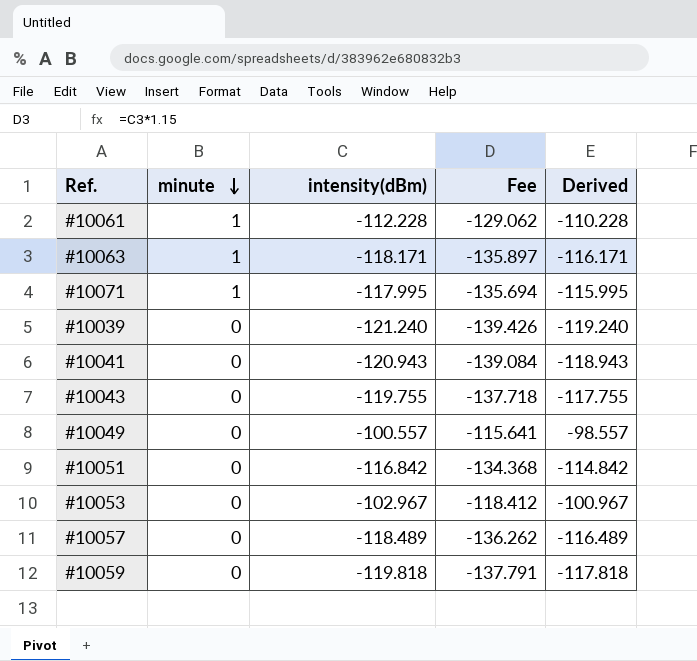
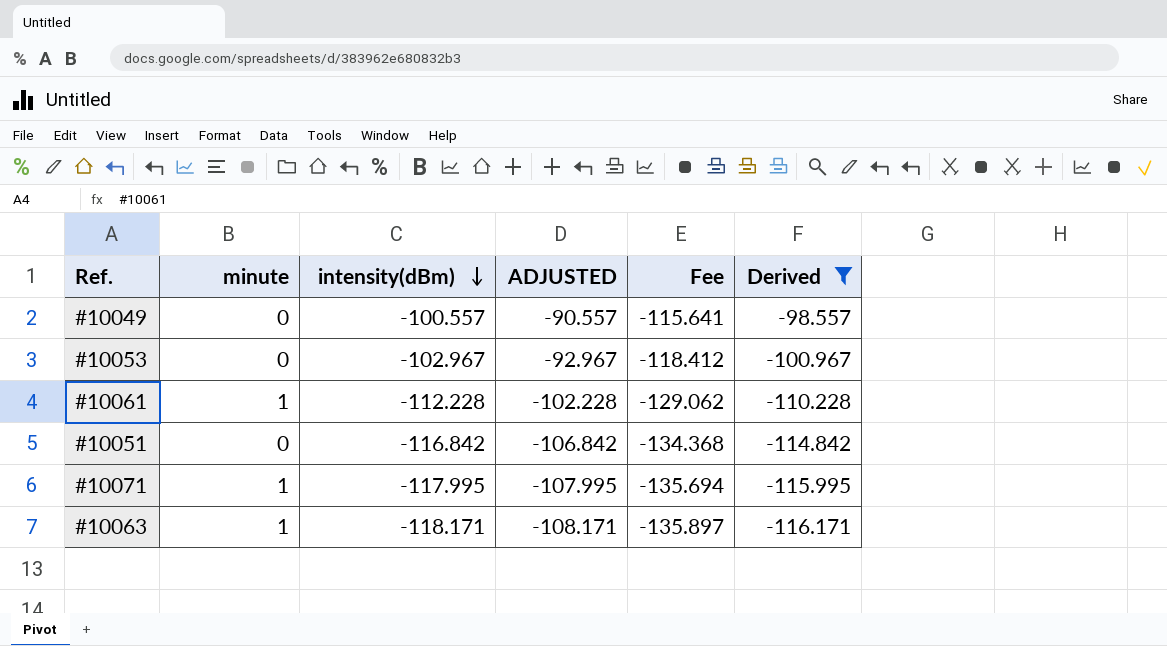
filter: none -> Derived >= -116.171
row order: minute descending -> intensity(dBm) descending
column ADJUSTED | formula: none -> [intensity(dBm)] + 10

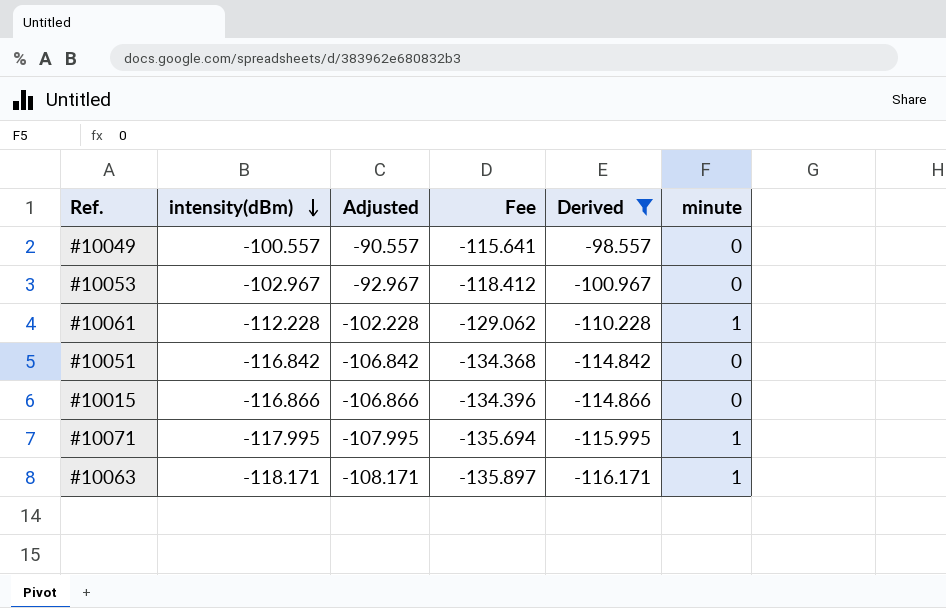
column name: ADJUSTED -> Adjusted
column minute | position: 2 -> 6
row #10015: none -> -116.866 | -106.866 | -134.396 | -114.866 | 0

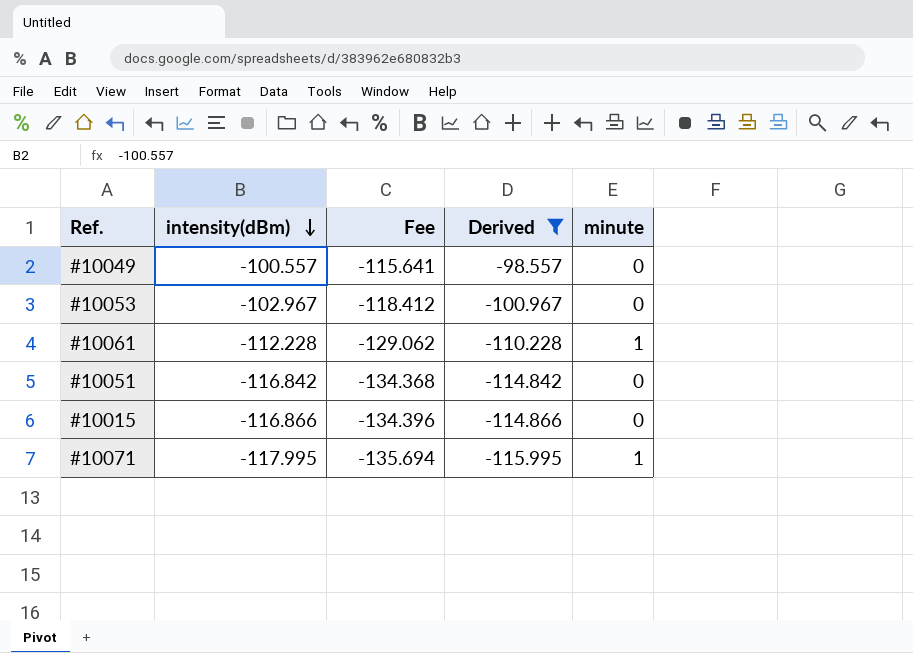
column Adjusted | formula: [intensity(dBm)] + 10 -> none
row #10063: -118.171 | -108.171 | -135.897 | -116.171 | 1 -> none

